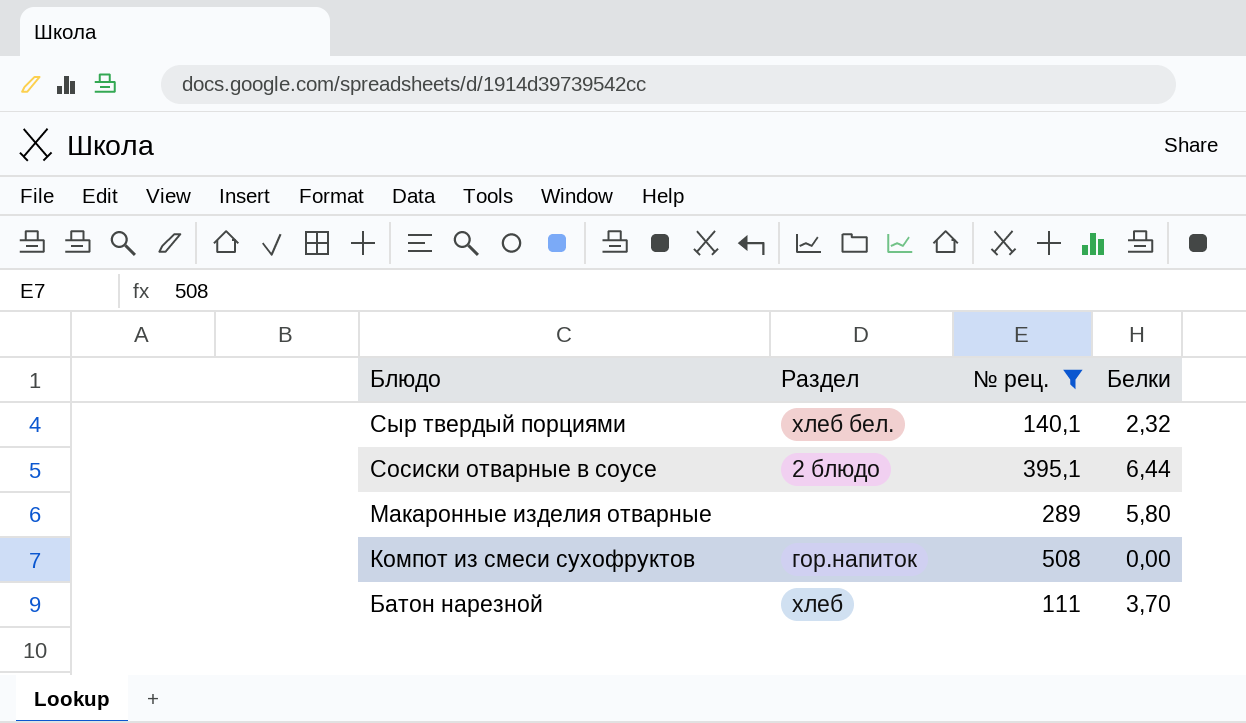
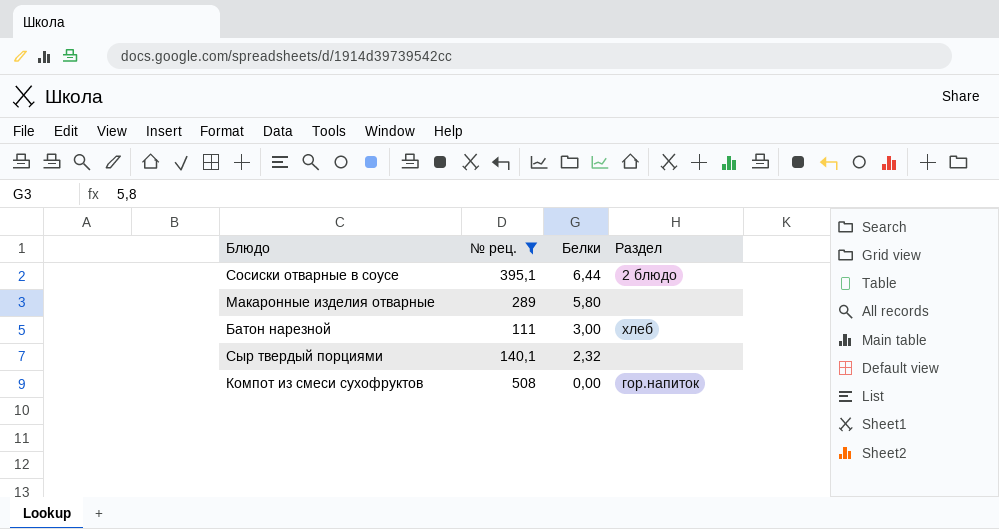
row order: Блюдо descending -> Белки descending
column Раздел | position: 2 -> 4
Батон нарезной | Белки: 3,70 -> 3,00
Сыр твердый порциями | Раздел: хлеб бел. -> none

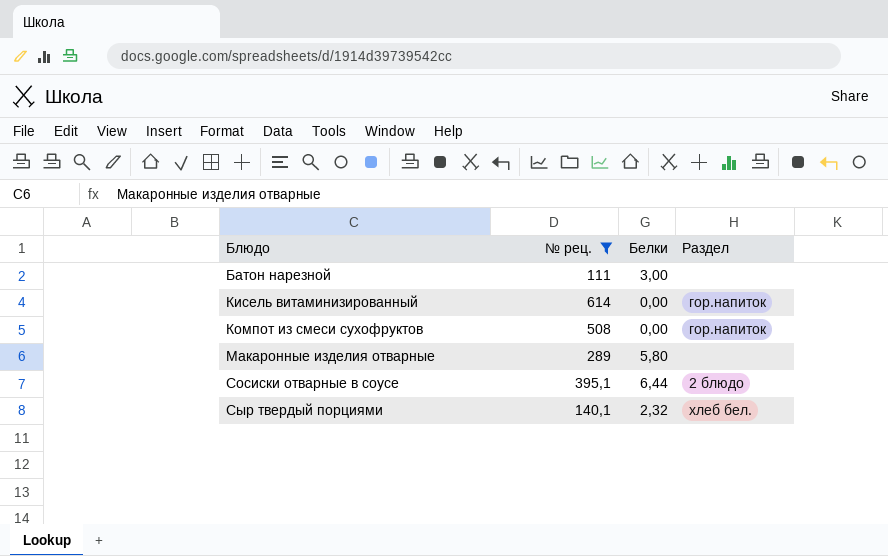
row order: Белки descending -> Блюдо ascending
Батон нарезной | Раздел: хлеб -> none
row Кисель витаминизированный: none -> 614 | 0,00 | гор.напиток
Сыр твердый порциями | Раздел: none -> хлеб бел.

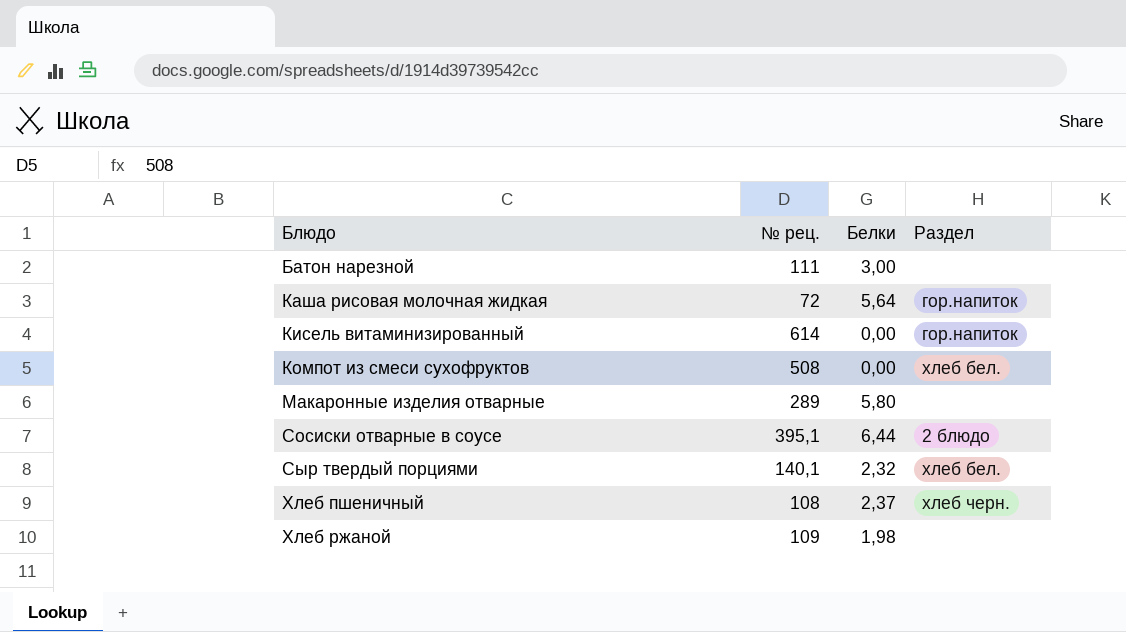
filter: № рец. >= 111 -> none
Компот из смеси сухофруктов | Раздел: гор.напиток -> хлеб бел.

